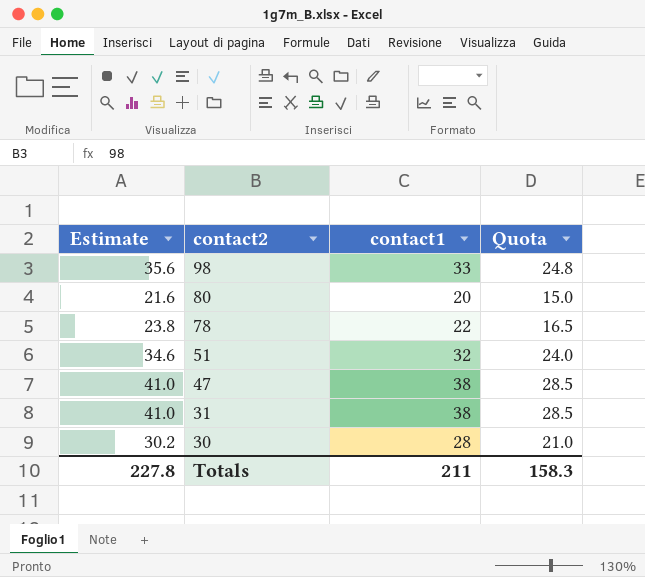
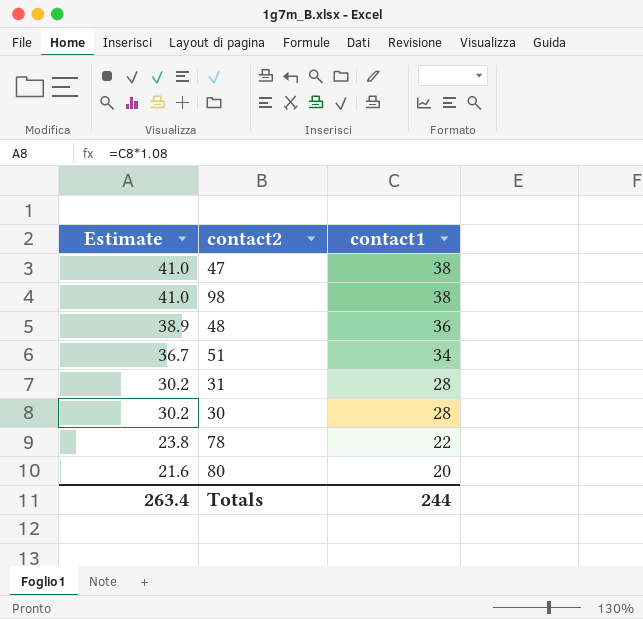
row order: contact2 descending -> Estimate descending
column Quota | formula: [contact1] * 0.75 -> none
98 | Estimate: 35.6 -> 41.0
98 | contact1: 33 -> 38
row 48: none -> 38.9 | 36
51 | Estimate: 34.6 -> 36.7
51 | contact1: 32 -> 34
31 | Estimate: 41.0 -> 30.2
31 | contact1: 38 -> 28
Totals | Estimate: 227.8 -> 263.4
Totals | contact1: 211 -> 244

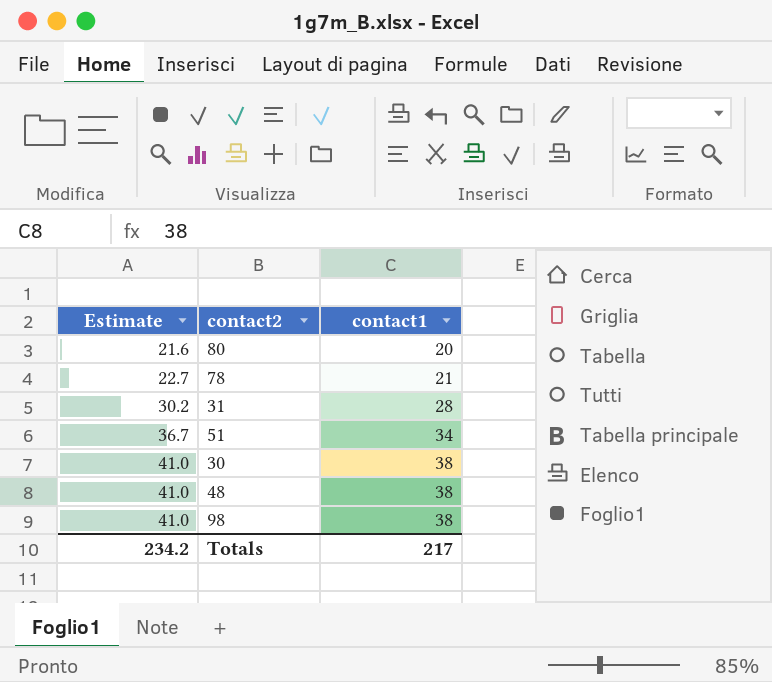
row order: Estimate descending -> Estimate ascending
row 47: 41.0 | 38 -> none
78 | Estimate: 23.8 -> 22.7
78 | contact1: 22 -> 21
30 | Estimate: 30.2 -> 41.0
30 | contact1: 28 -> 38
48 | Estimate: 38.9 -> 41.0
48 | contact1: 36 -> 38
Totals | Estimate: 263.4 -> 234.2
Totals | contact1: 244 -> 217

